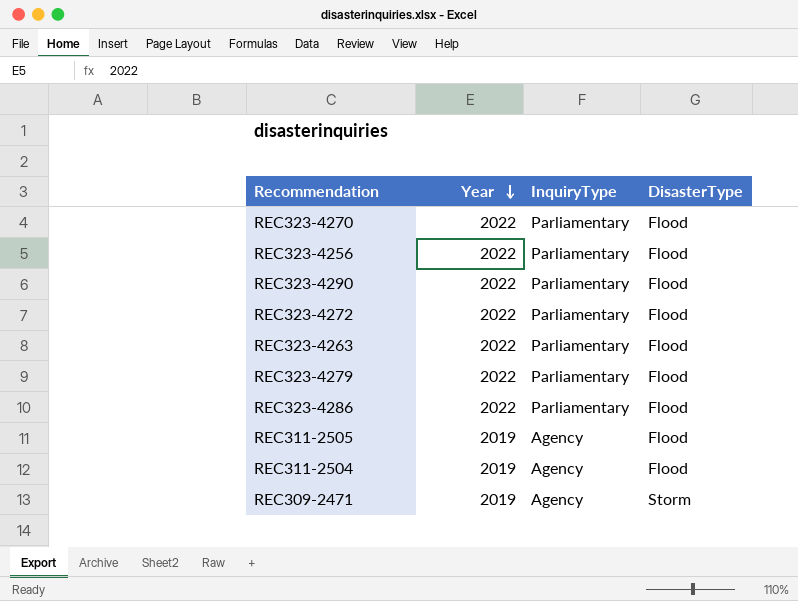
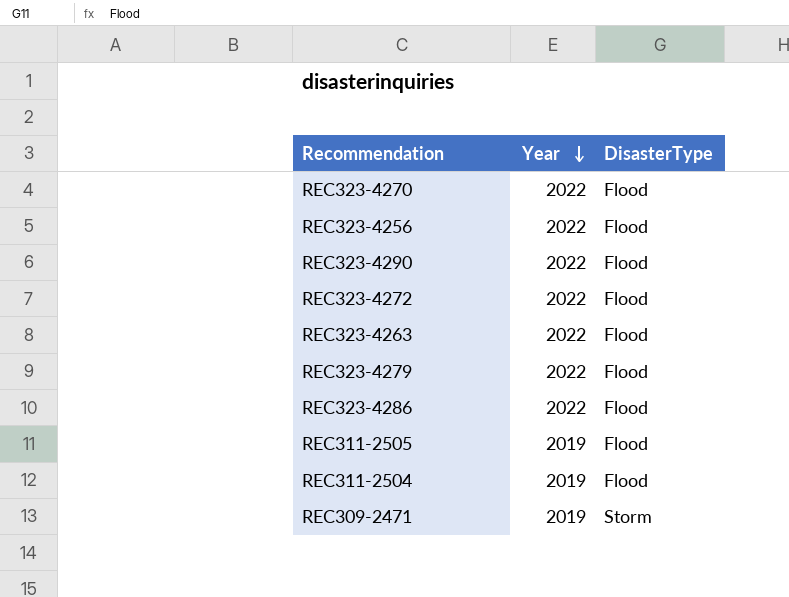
column InquiryType | position: 3 -> none

